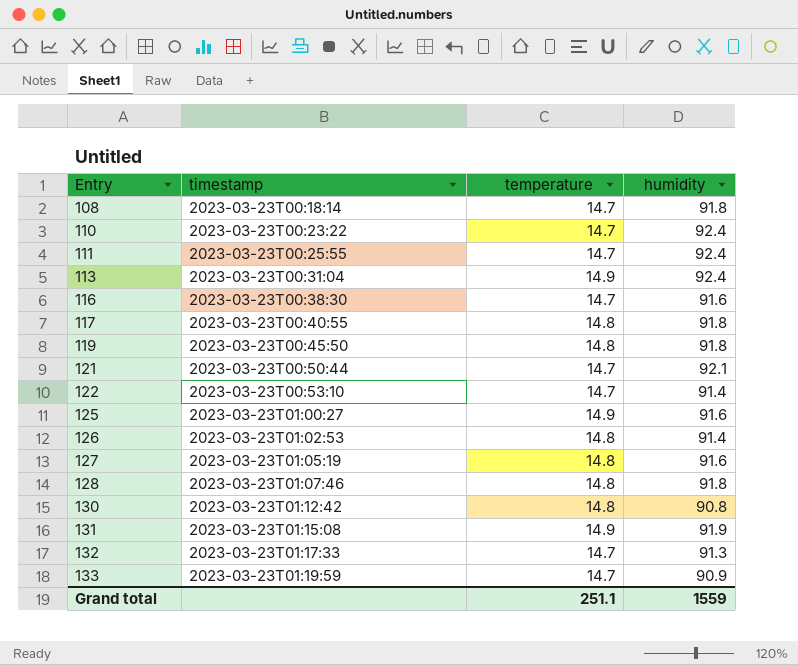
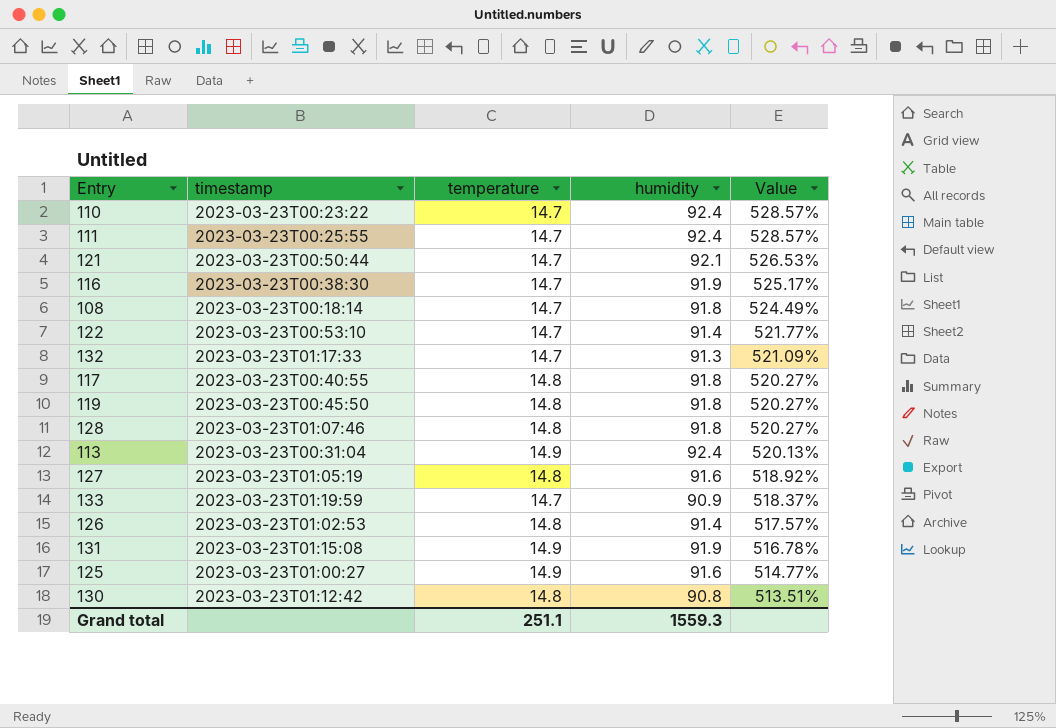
row order: Entry ascending -> Value descending
column Value | formula: none -> ([humidity] - [temperature]) / [temperature]
116 | humidity: 91.6 -> 91.9
Grand total | humidity: 1559 -> 1559.3

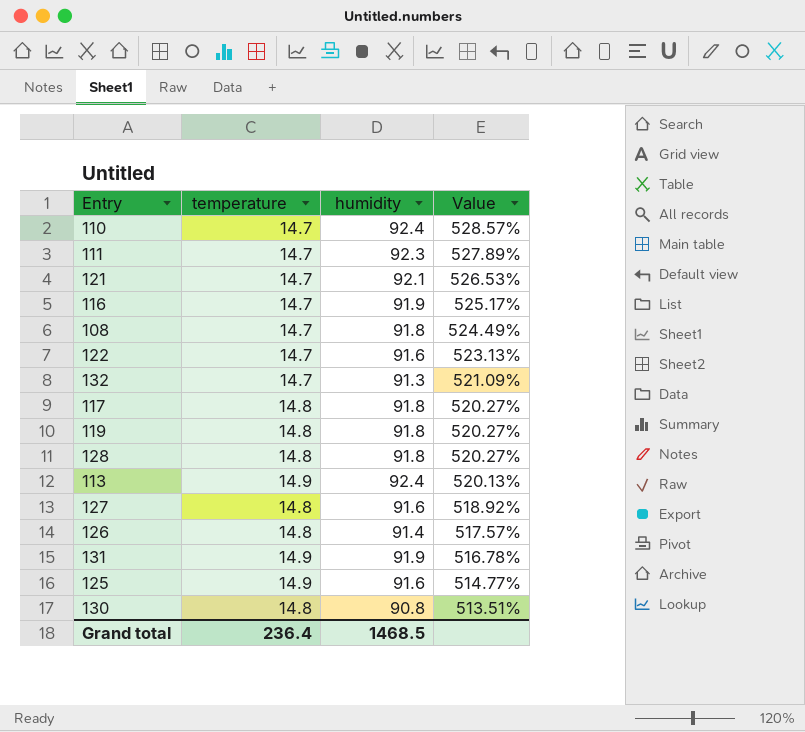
column timestamp | position: 2 -> none
row 133: 2023-03-23T01:19:59 | 14.7 | 90.9 | 518.37% -> none
111 | humidity: 92.4 -> 92.3
111 | Value: 528.57% -> 527.89%
122 | humidity: 91.4 -> 91.6
122 | Value: 521.77% -> 523.13%
Grand total | temperature: 251.1 -> 236.4
Grand total | humidity: 1559.3 -> 1468.5

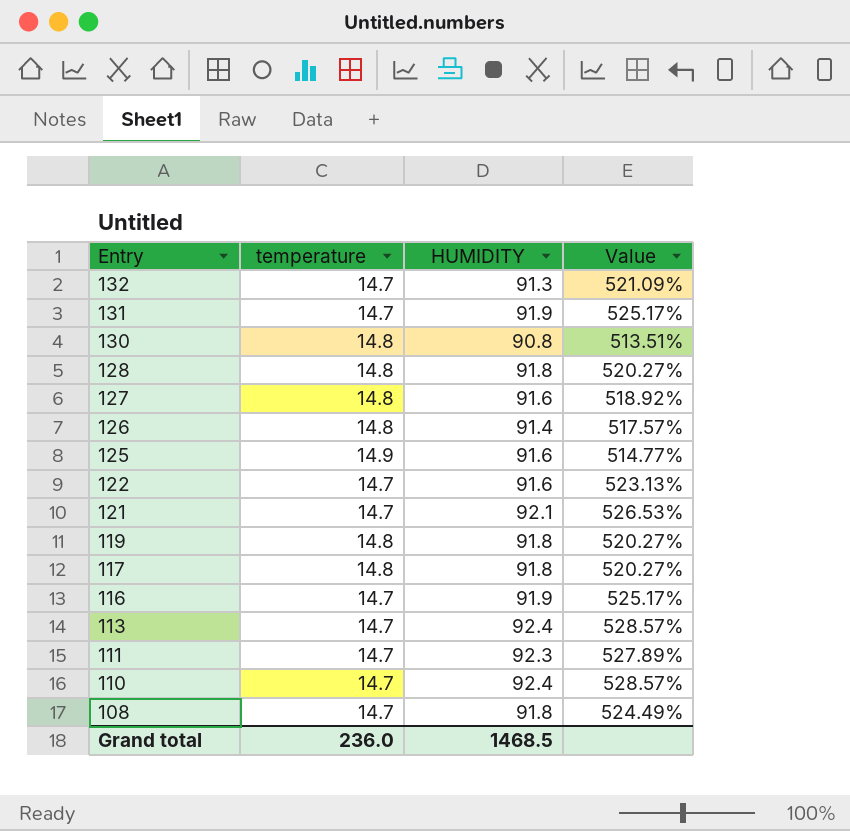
row order: Value descending -> Entry descending
column name: humidity -> HUMIDITY
131 | temperature: 14.9 -> 14.7
131 | Value: 516.78% -> 525.17%
113 | temperature: 14.9 -> 14.7
113 | Value: 520.13% -> 528.57%
Grand total | temperature: 236.4 -> 236.0

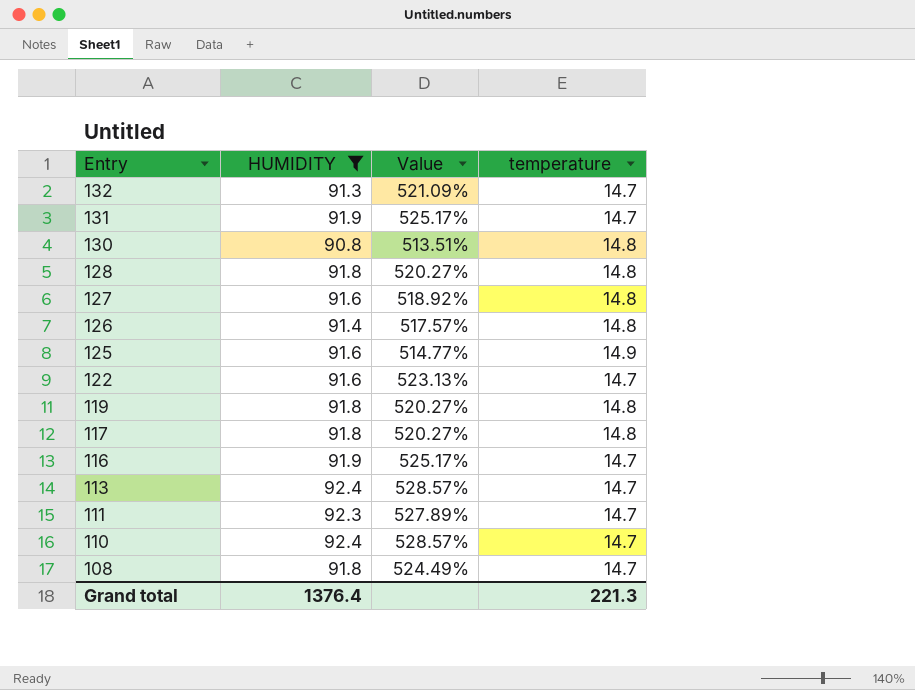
filter: none -> HUMIDITY != 92.1
column temperature | position: 2 -> 4
Grand total | HUMIDITY: 1468.5 -> 1376.4
Grand total | temperature: 236.0 -> 221.3

